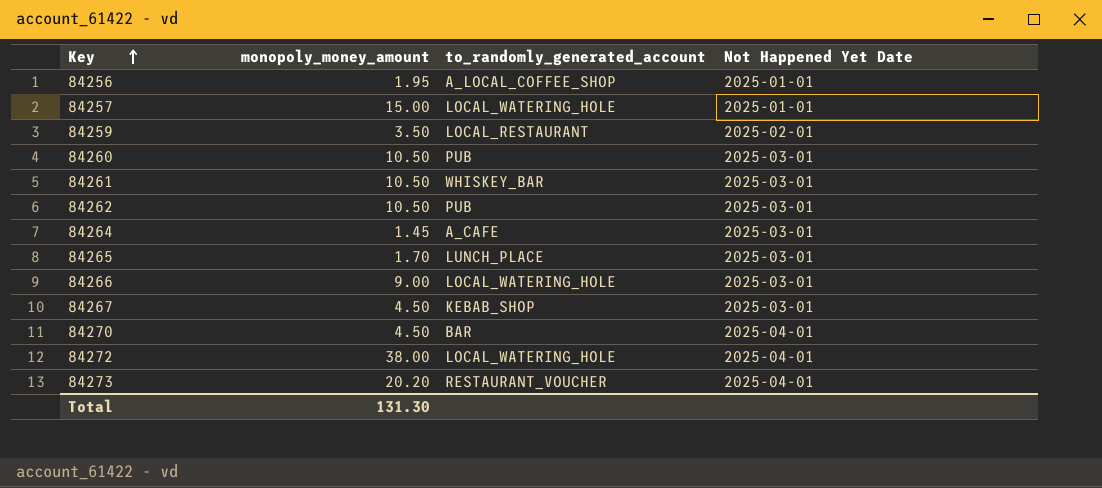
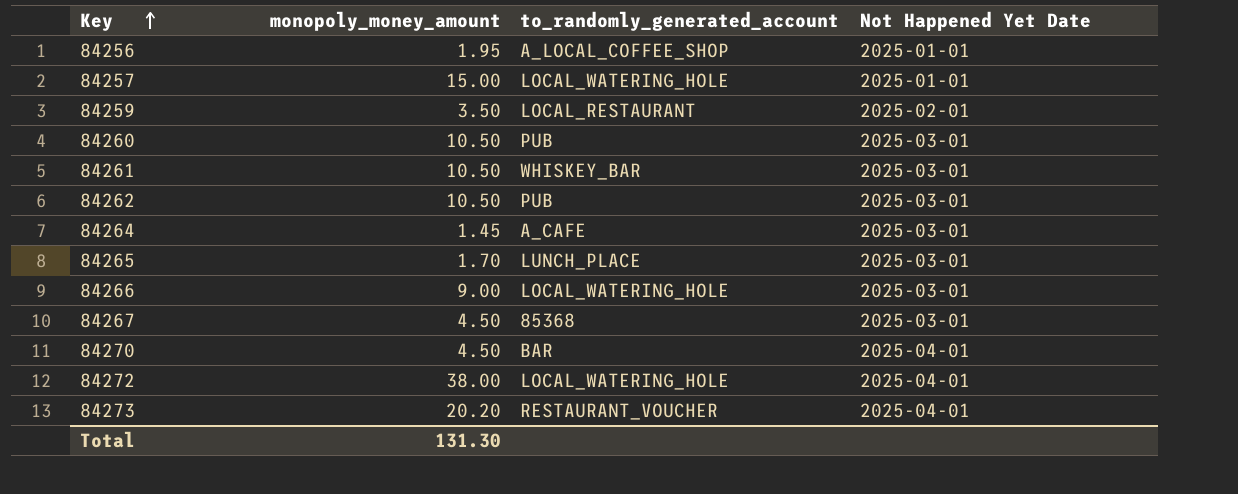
84267 | to_randomly_generated_account: KEBAB_SHOP -> 85368

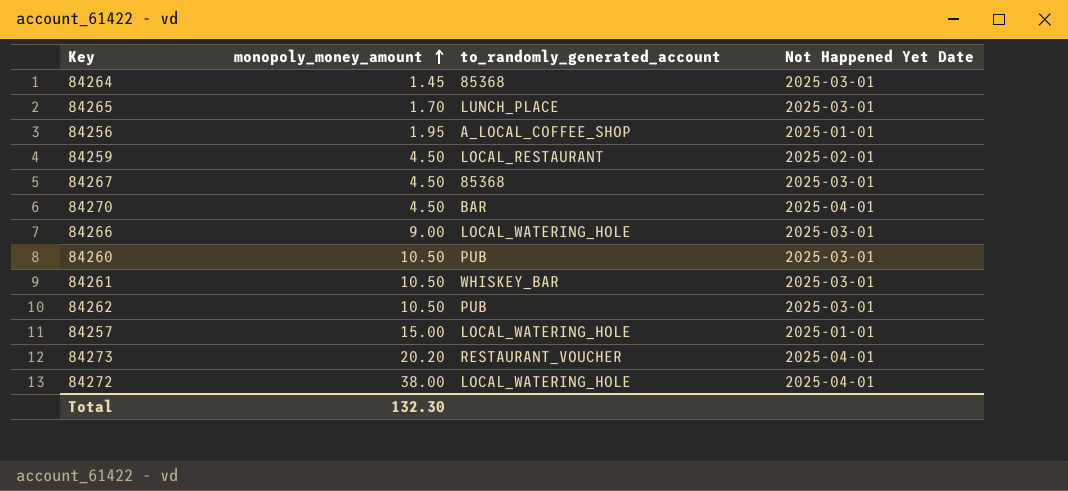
row order: Key ascending -> monopoly_money_amount ascending
84264 | to_randomly_generated_account: A_CAFE -> 85368
84259 | monopoly_money_amount: 3.50 -> 4.50
Total | monopoly_money_amount: 131.30 -> 132.30

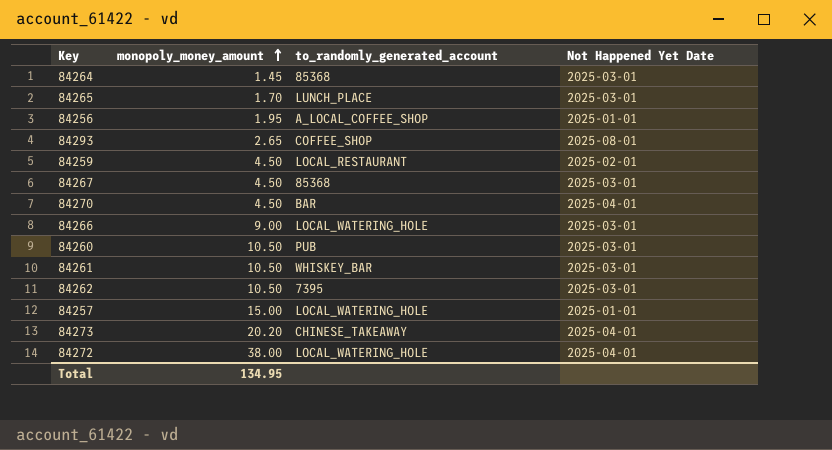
row 84293: none -> 2.65 | COFFEE_SHOP | 2025-08-01
84262 | to_randomly_generated_account: PUB -> 7395
84273 | to_randomly_generated_account: RESTAURANT_VOUCHER -> CHINESE_TAKEAWAY
Total | monopoly_money_amount: 132.30 -> 134.95

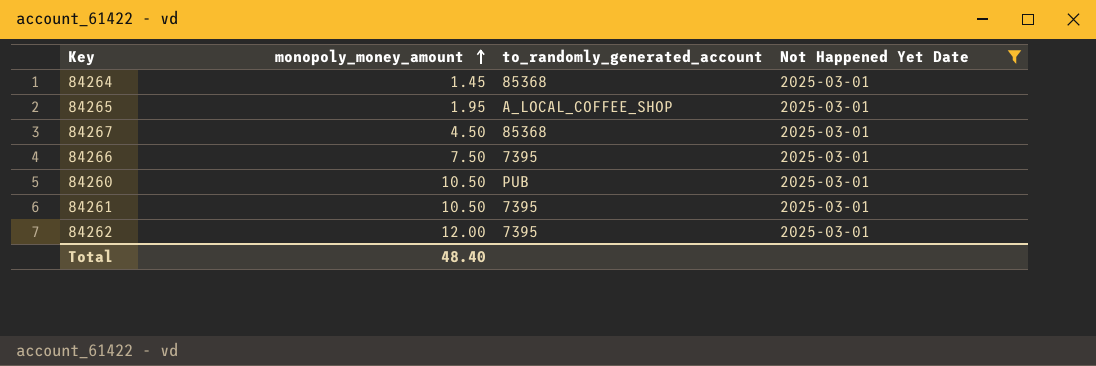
filter: none -> Not Happened Yet Date = 2025-03-01
84265 | monopoly_money_amount: 1.70 -> 1.95
84265 | to_randomly_generated_account: LUNCH_PLACE -> A_LOCAL_COFFEE_SHOP
84266 | monopoly_money_amount: 9.00 -> 7.50
84266 | to_randomly_generated_account: LOCAL_WATERING_HOLE -> 7395
84261 | to_randomly_generated_account: WHISKEY_BAR -> 7395
84262 | monopoly_money_amount: 10.50 -> 12.00
Total | monopoly_money_amount: 134.95 -> 48.40

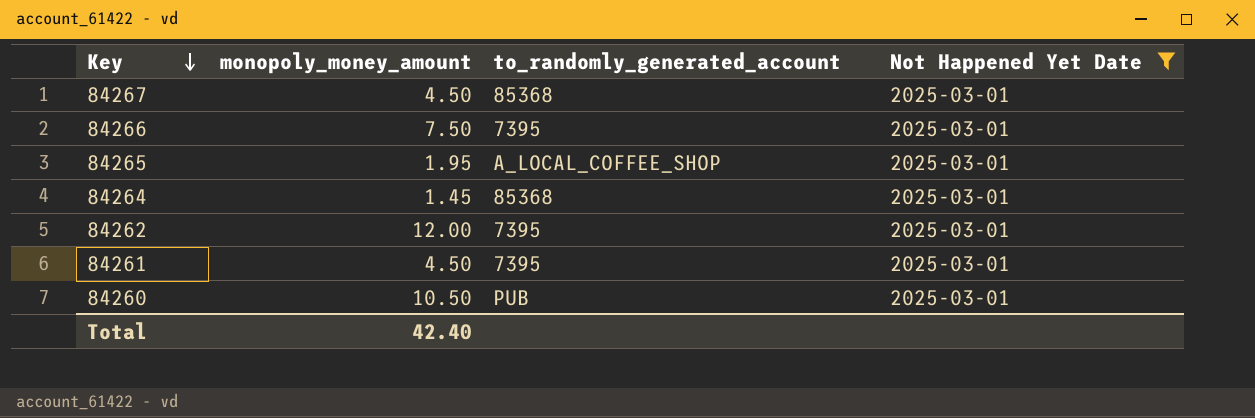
row order: monopoly_money_amount ascending -> Key descending
84261 | monopoly_money_amount: 10.50 -> 4.50
Total | monopoly_money_amount: 48.40 -> 42.40

